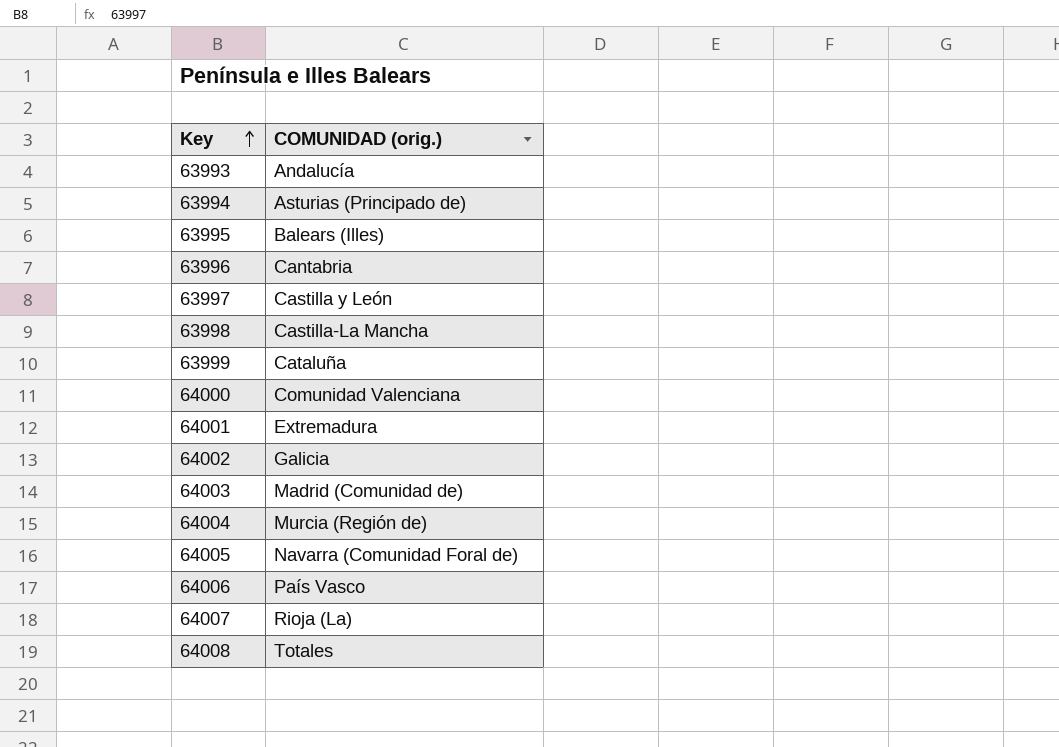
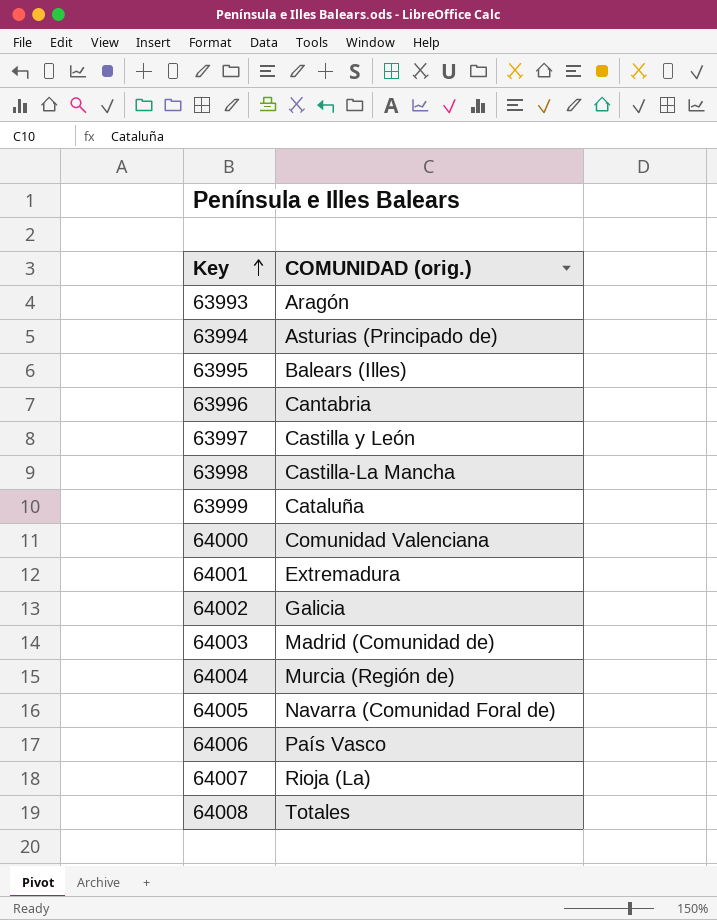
63993 | COMUNIDAD (orig.): Andalucía -> Aragón

